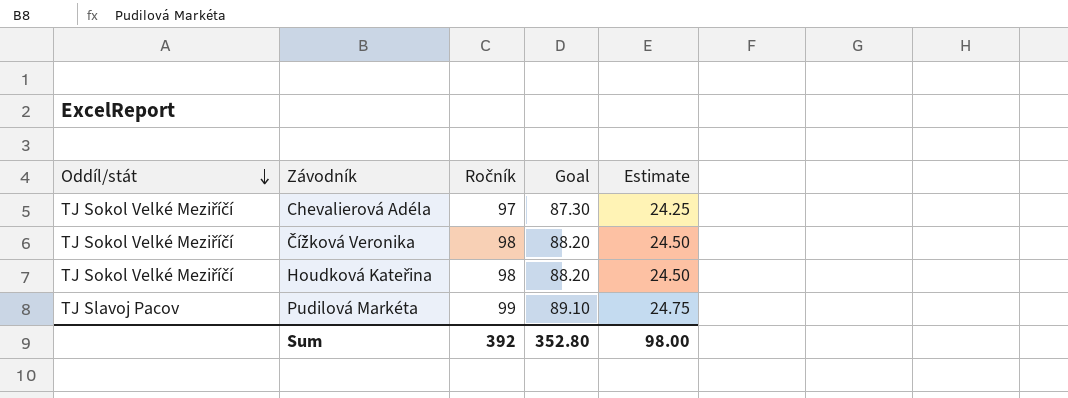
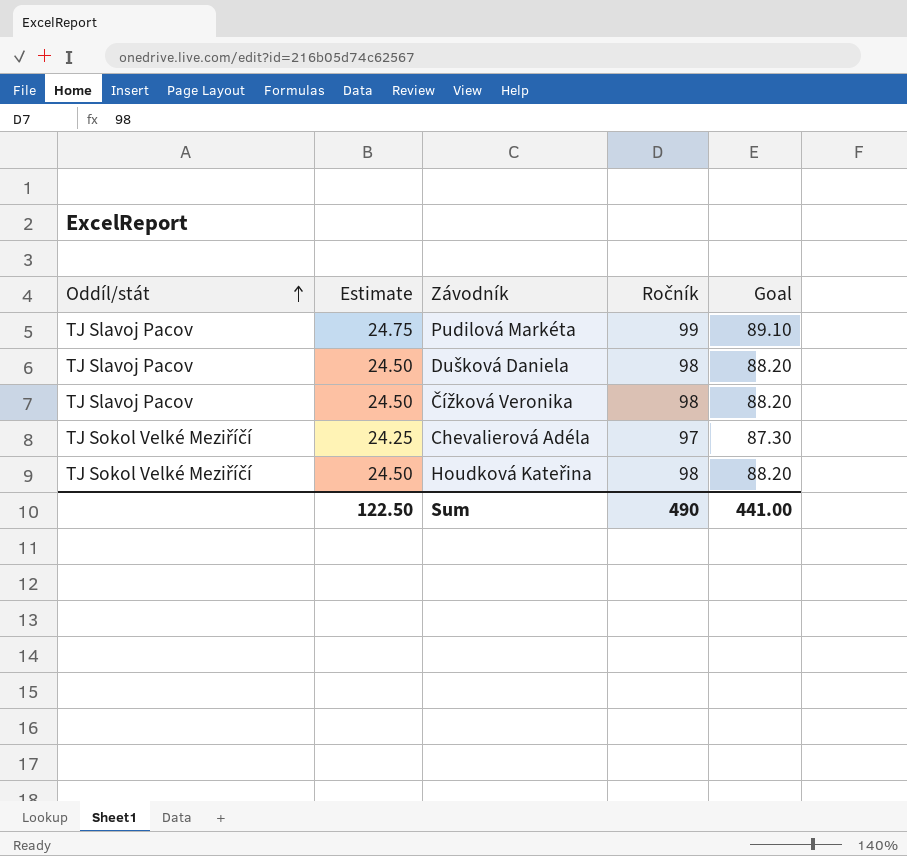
row order: Oddíl/stát descending -> Oddíl/stát ascending
column Estimate | position: 5 -> 2
row Dušková Daniela: none -> TJ Slavoj Pacov | 24.50 | 98 | 88.20
Čížková Veronika | Oddíl/stát: TJ Sokol Velké Meziříčí -> TJ Slavoj Pacov
Sum | Estimate: 98.00 -> 122.50
Sum | Ročník: 392 -> 490
Sum | Goal: 352.80 -> 441.00

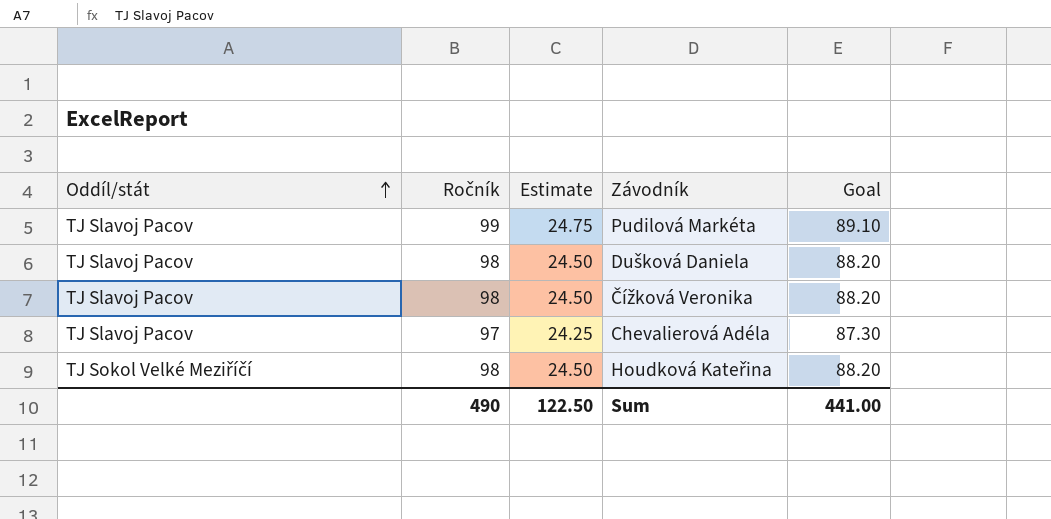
column Ročník | position: 4 -> 2
Chevalierová Adéla | Oddíl/stát: TJ Sokol Velké Meziříčí -> TJ Slavoj Pacov

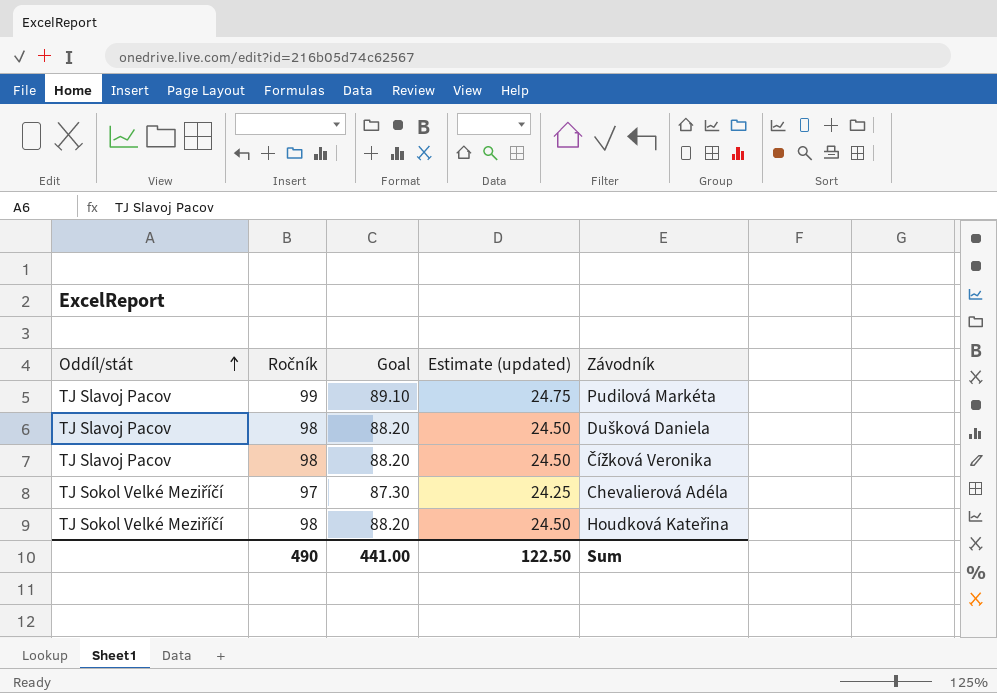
column Goal | position: 5 -> 3
column name: Estimate -> Estimate (updated)
Chevalierová Adéla | Oddíl/stát: TJ Slavoj Pacov -> TJ Sokol Velké Meziříčí

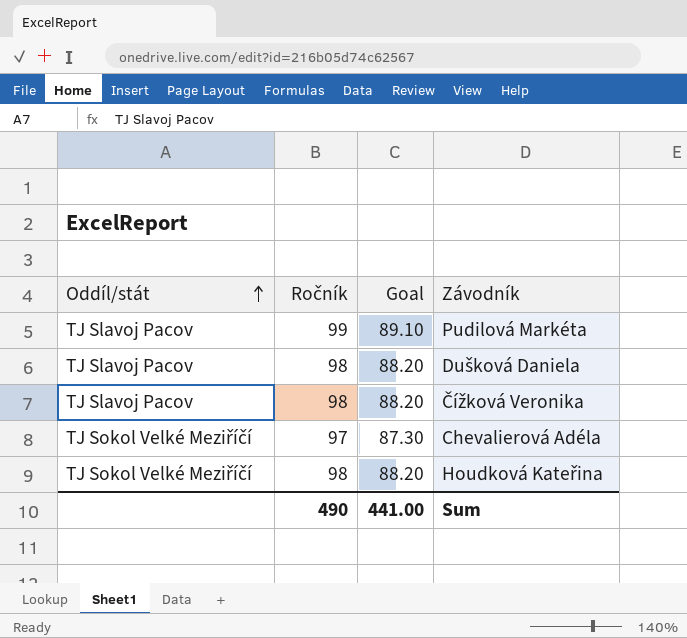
column Estimate (updated) | formula: [Ročník] * 0.25 -> none

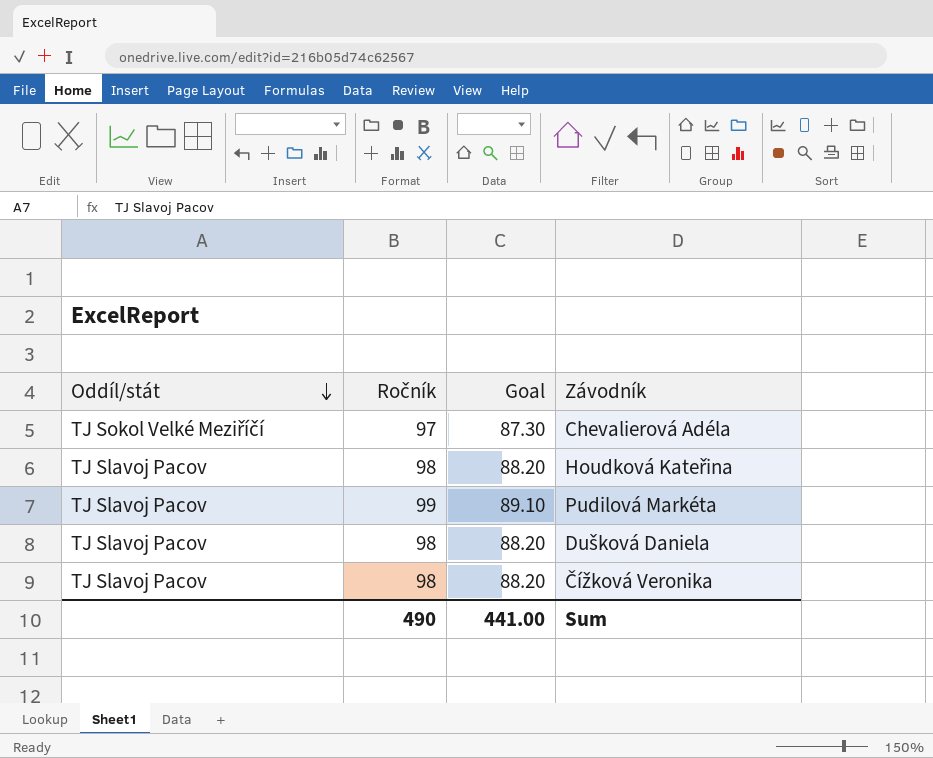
row order: Oddíl/stát ascending -> Oddíl/stát descending
Houdková Kateřina | Oddíl/stát: TJ Sokol Velké Meziříčí -> TJ Slavoj Pacov

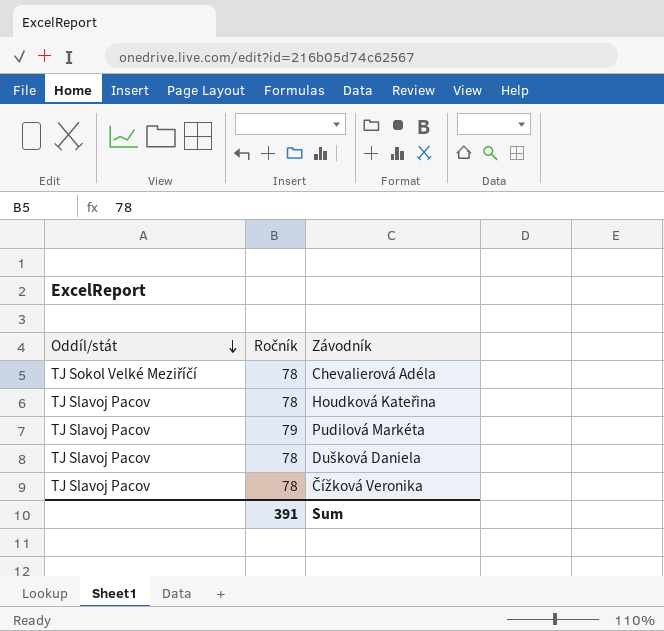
column Goal | formula: [Ročník] * 0.9 -> none
Chevalierová Adéla | Ročník: 97 -> 78
Houdková Kateřina | Ročník: 98 -> 78
Pudilová Markéta | Ročník: 99 -> 79
Dušková Daniela | Ročník: 98 -> 78
Čížková Veronika | Ročník: 98 -> 78
Sum | Ročník: 490 -> 391

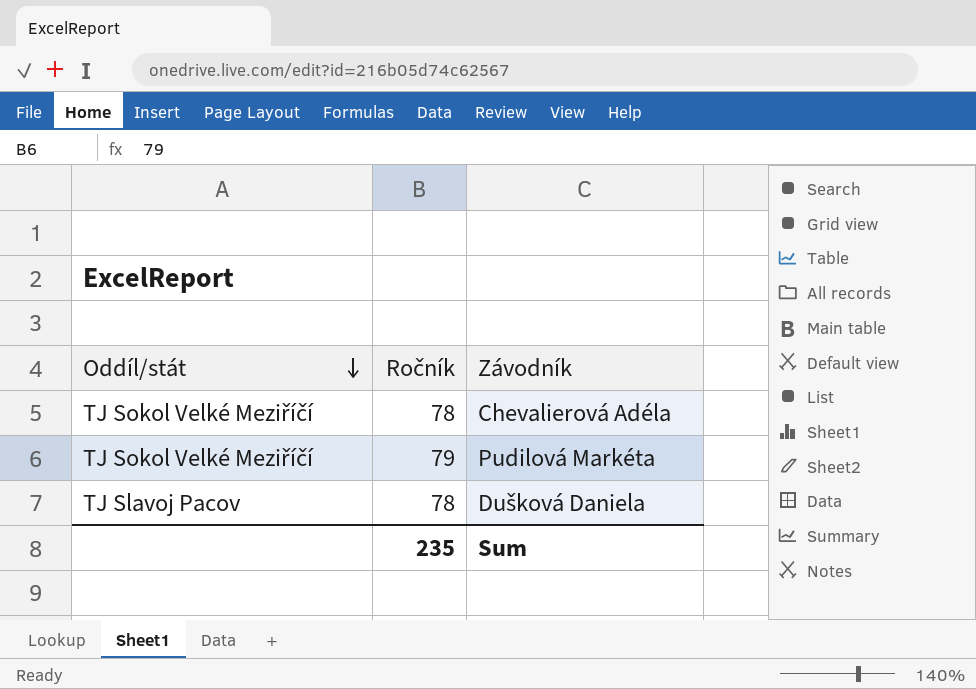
row Houdková Kateřina: TJ Slavoj Pacov | 78 -> none
row Čížková Veronika: TJ Slavoj Pacov | 78 -> none
Pudilová Markéta | Oddíl/stát: TJ Slavoj Pacov -> TJ Sokol Velké Meziříčí
Sum | Ročník: 391 -> 235

